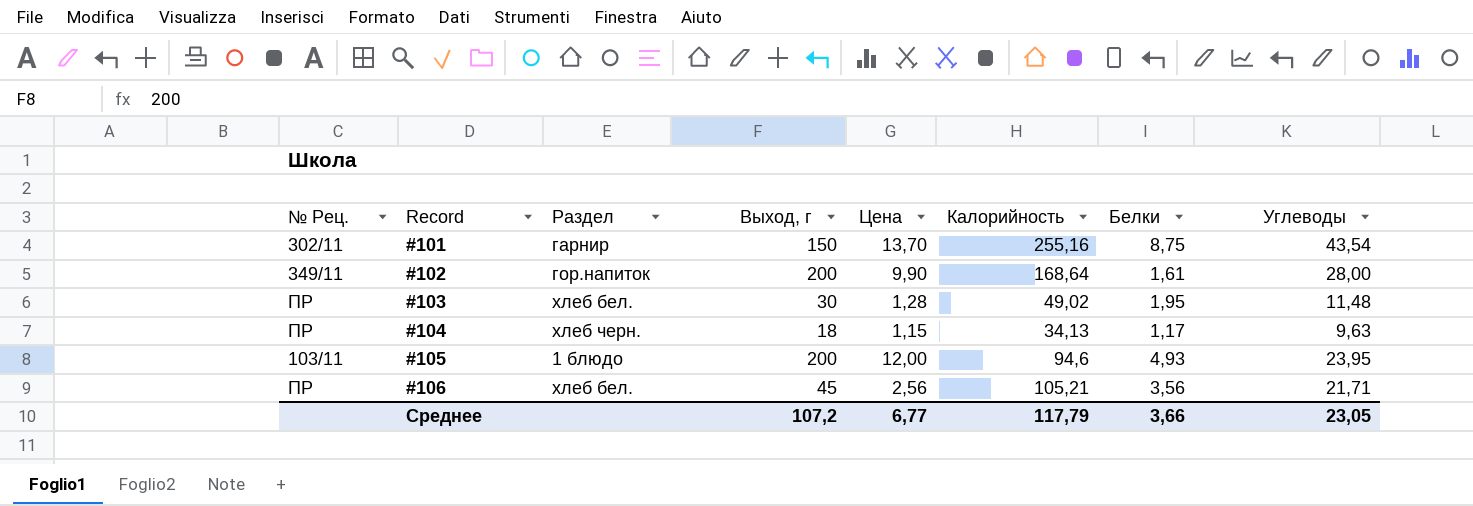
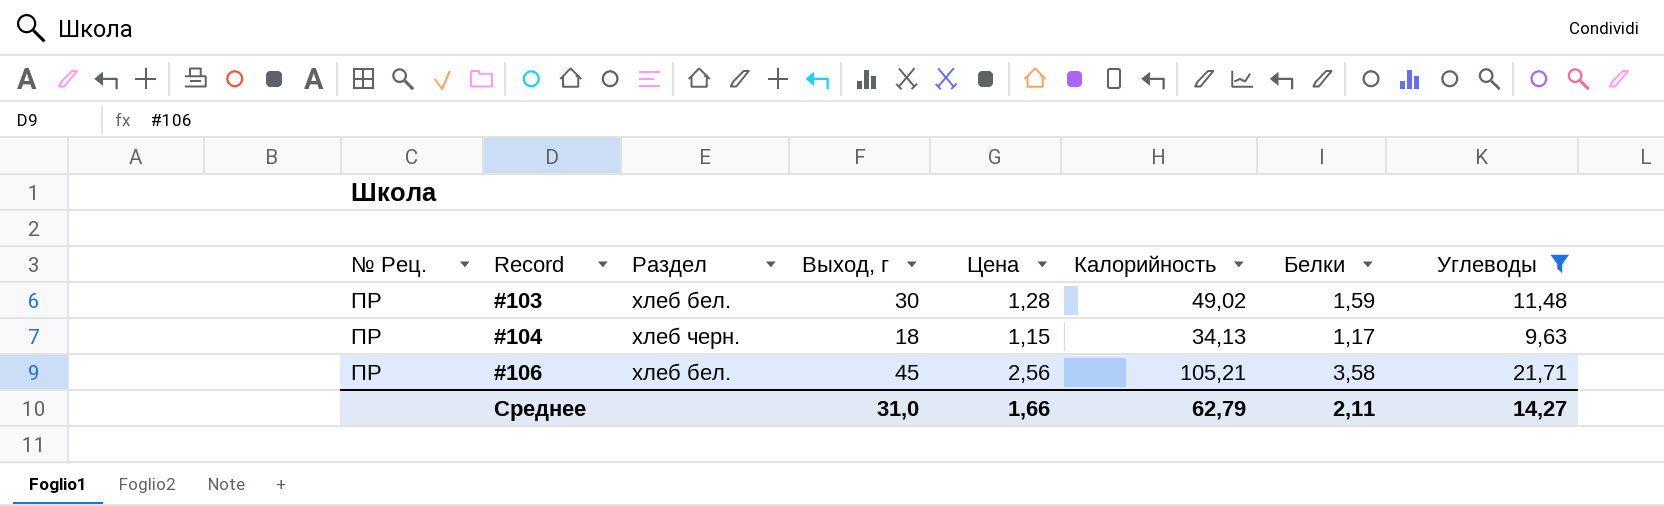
filter: none -> Углеводы <= 21,71
#103 | Белки: 1,95 -> 1,59
#106 | Белки: 3,56 -> 3,58
Среднее | Выход, г: 107,2 -> 31,0
Среднее | Цена: 6,77 -> 1,66
Среднее | Калорийность: 117,79 -> 62,79
Среднее | Белки: 3,66 -> 2,11
Среднее | Углеводы: 23,05 -> 14,27

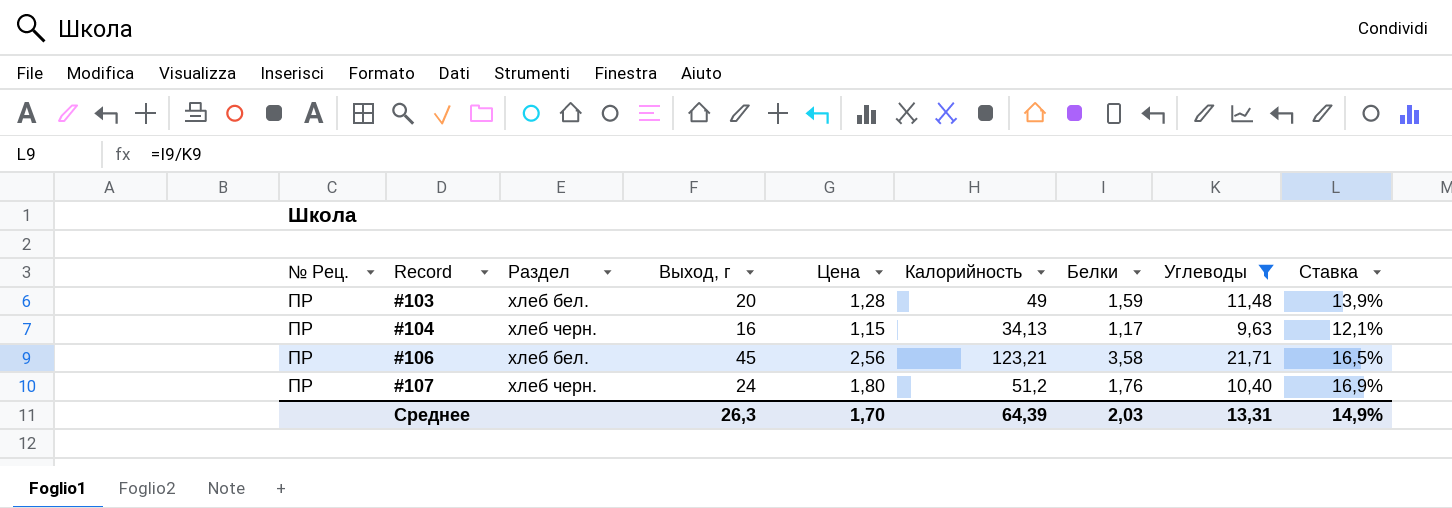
column Ставка | formula: none -> [Белки] / [Углеводы]
#103 | Выход, г: 30 -> 20
#103 | Калорийность: 49,02 -> 49
#104 | Выход, г: 18 -> 16
#106 | Калорийность: 105,21 -> 123,21
row #107: none -> ПР | хлеб черн. | 24 | 1,80 | 51,2 | 1,76 | 10,40 | 16,9%
Среднее | Выход, г: 31,0 -> 26,3
Среднее | Цена: 1,66 -> 1,70
Среднее | Калорийность: 62,79 -> 64,39
Среднее | Белки: 2,11 -> 2,03
Среднее | Углеводы: 14,27 -> 13,31

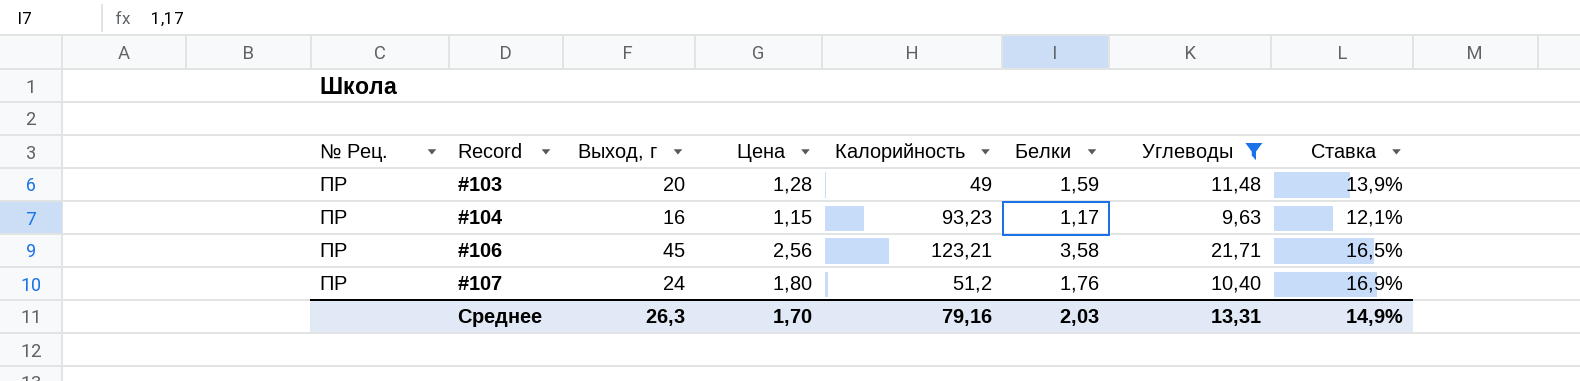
column Раздел | position: 3 -> none
#104 | Калорийность: 34,13 -> 93,23
Среднее | Калорийность: 64,39 -> 79,16

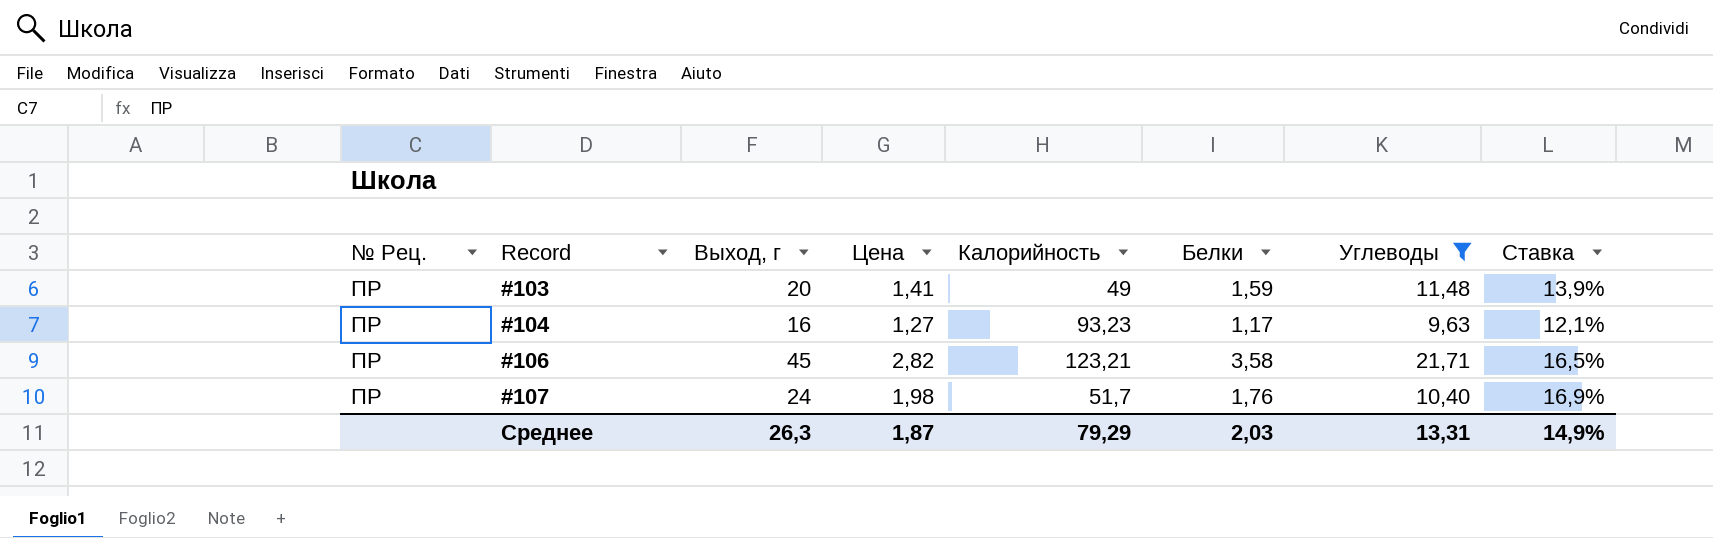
#103 | Цена: 1,28 -> 1,41
#104 | Цена: 1,15 -> 1,27
#106 | Цена: 2,56 -> 2,82
#107 | Цена: 1,80 -> 1,98
#107 | Калорийность: 51,2 -> 51,7
Среднее | Цена: 1,70 -> 1,87
Среднее | Калорийность: 79,16 -> 79,29

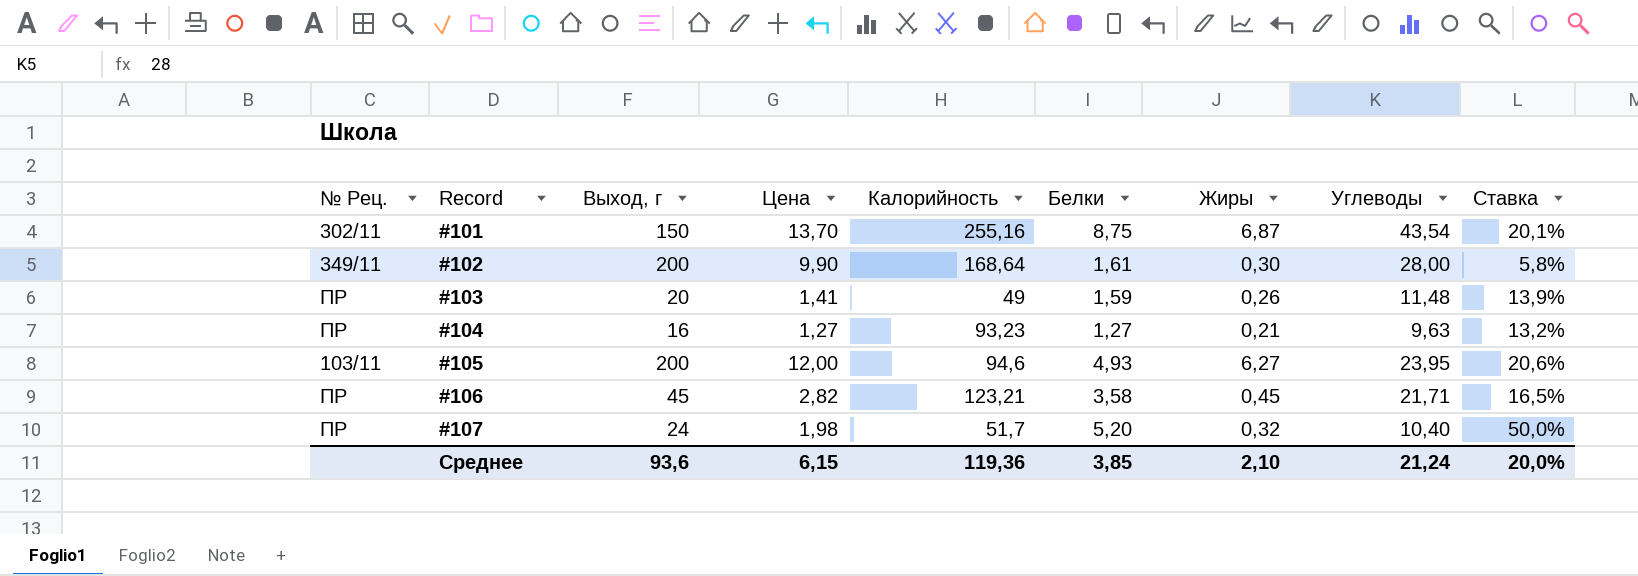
filter: Углеводы <= 21,71 -> none
column Жиры | position: none -> 7
#104 | Белки: 1,17 -> 1,27
#104 | Ставка: 12,1% -> 13,2%
#107 | Белки: 1,76 -> 5,20
#107 | Ставка: 16,9% -> 50,0%
Среднее | Выход, г: 26,3 -> 93,6
Среднее | Цена: 1,87 -> 6,15
Среднее | Калорийность: 79,29 -> 119,36
Среднее | Белки: 2,03 -> 3,85
Среднее | Углеводы: 13,31 -> 21,24
Среднее | Ставка: 14,9% -> 20,0%

